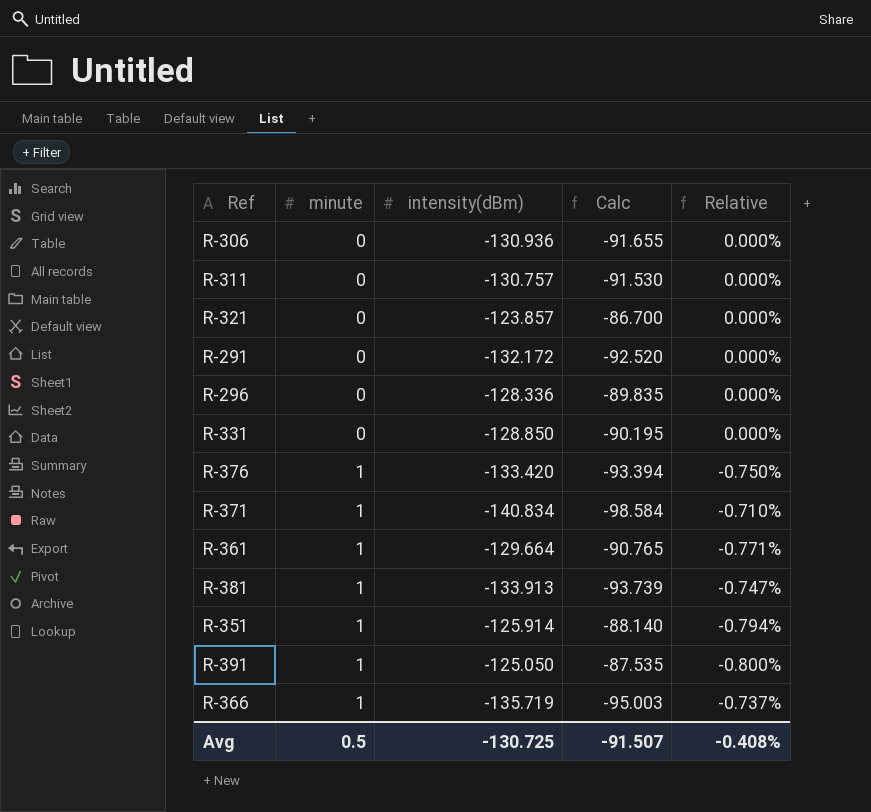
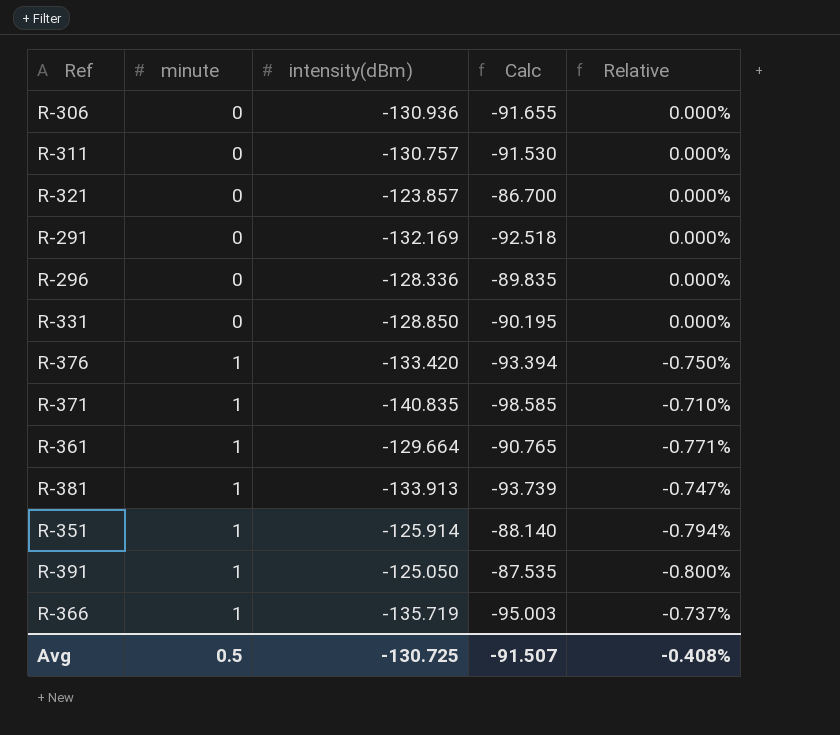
R-291 | intensity(dBm): -132.172 -> -132.169
R-291 | Calc: -92.520 -> -92.518
R-371 | intensity(dBm): -140.834 -> -140.835
R-371 | Calc: -98.584 -> -98.585

